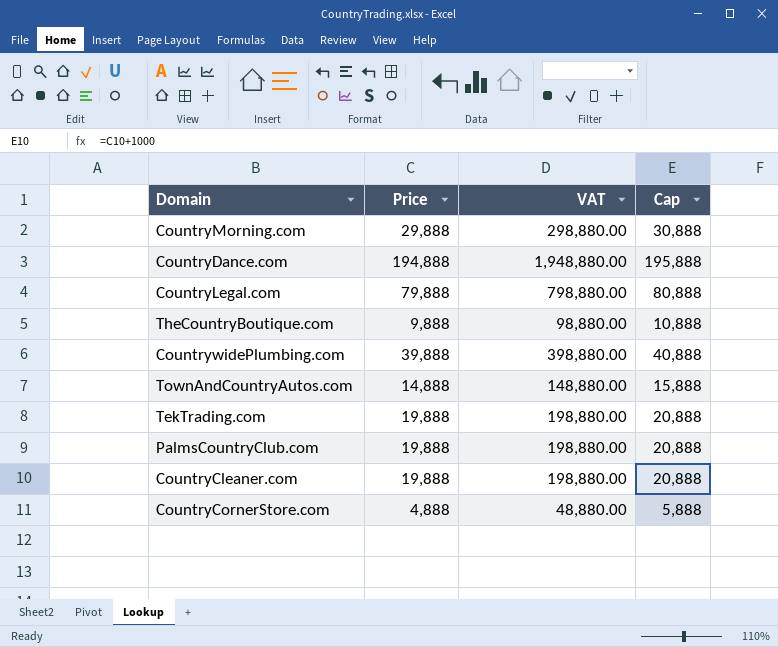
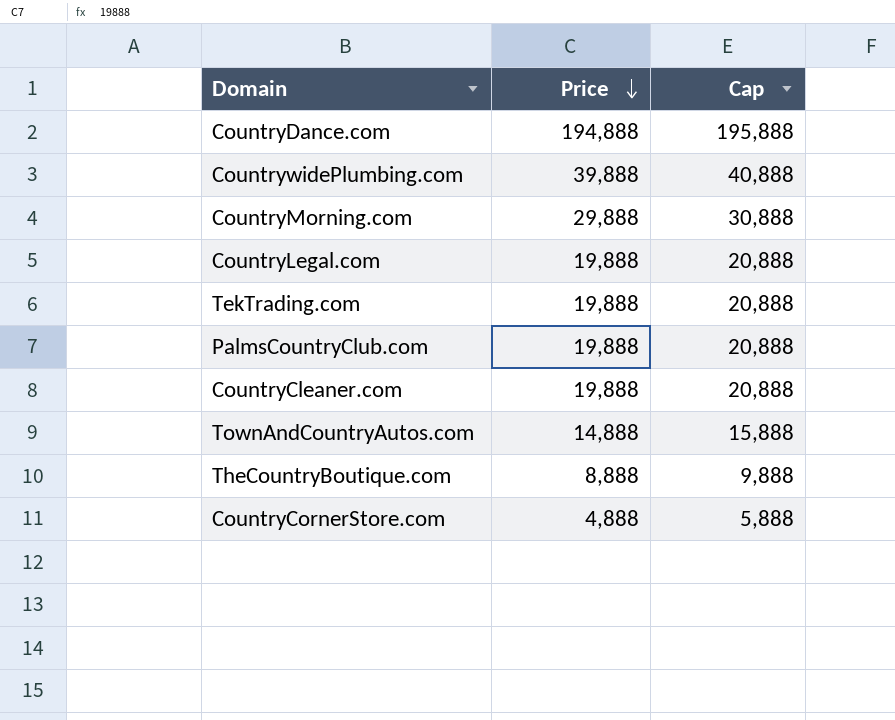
row order: none -> Price descending
column VAT | formula: [Price] * 10 -> none
CountryLegal.com | Price: 79,888 -> 19,888
CountryLegal.com | Cap: 80,888 -> 20,888
TheCountryBoutique.com | Price: 9,888 -> 8,888
TheCountryBoutique.com | Cap: 10,888 -> 9,888

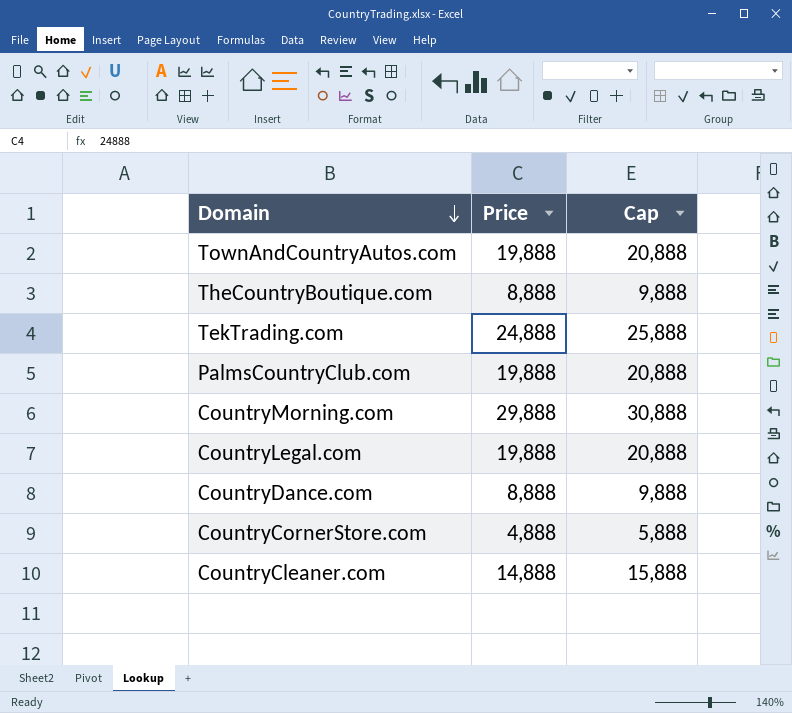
row order: Price descending -> Domain descending
row CountrywidePlumbing.com: 39,888 | 40,888 -> none
TownAndCountryAutos.com | Price: 14,888 -> 19,888
TownAndCountryAutos.com | Cap: 15,888 -> 20,888
TekTrading.com | Price: 19,888 -> 24,888
TekTrading.com | Cap: 20,888 -> 25,888
CountryDance.com | Price: 194,888 -> 8,888
CountryDance.com | Cap: 195,888 -> 9,888
CountryCleaner.com | Price: 19,888 -> 14,888
CountryCleaner.com | Cap: 20,888 -> 15,888

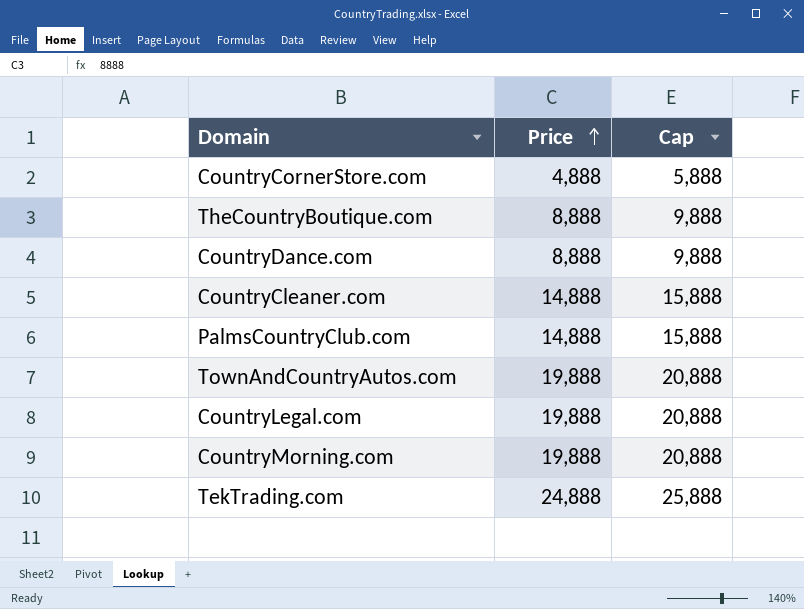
row order: Domain descending -> Price ascending
PalmsCountryClub.com | Price: 19,888 -> 14,888
PalmsCountryClub.com | Cap: 20,888 -> 15,888
CountryMorning.com | Price: 29,888 -> 19,888
CountryMorning.com | Cap: 30,888 -> 20,888

